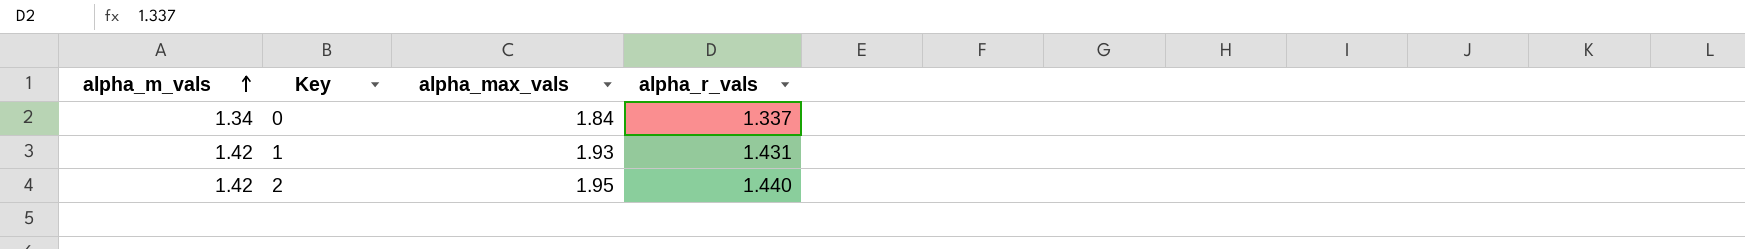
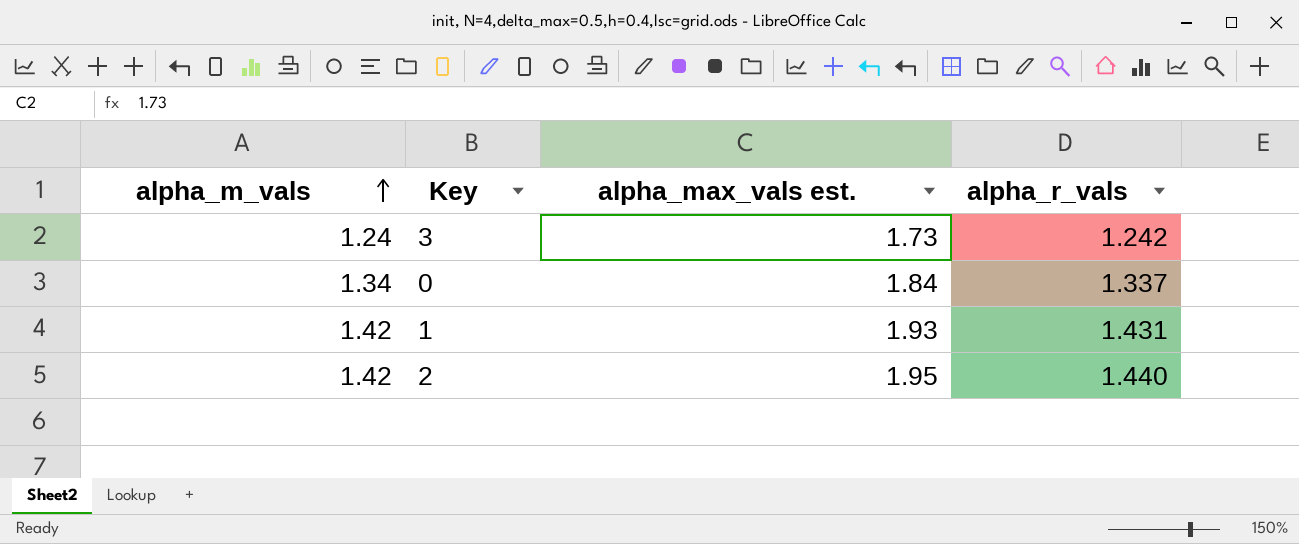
column name: alpha_max_vals -> alpha_max_vals est.
row 3: none -> 1.24 | 1.73 | 1.242

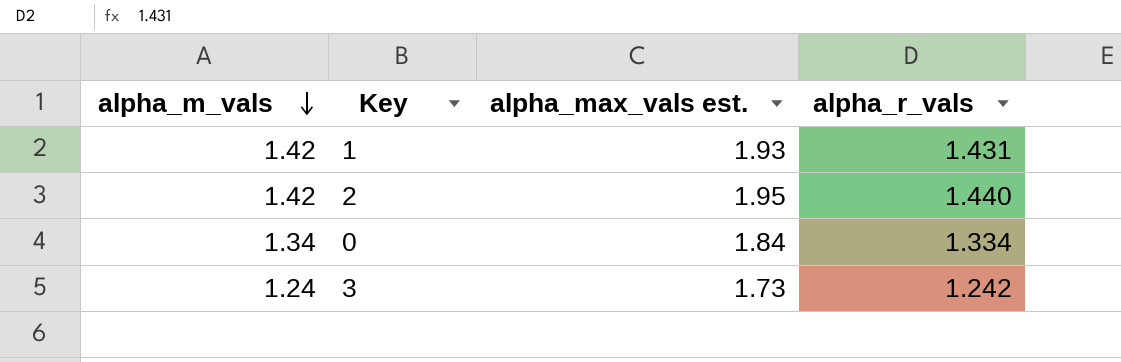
row order: alpha_m_vals ascending -> alpha_m_vals descending
0 | alpha_r_vals: 1.337 -> 1.334

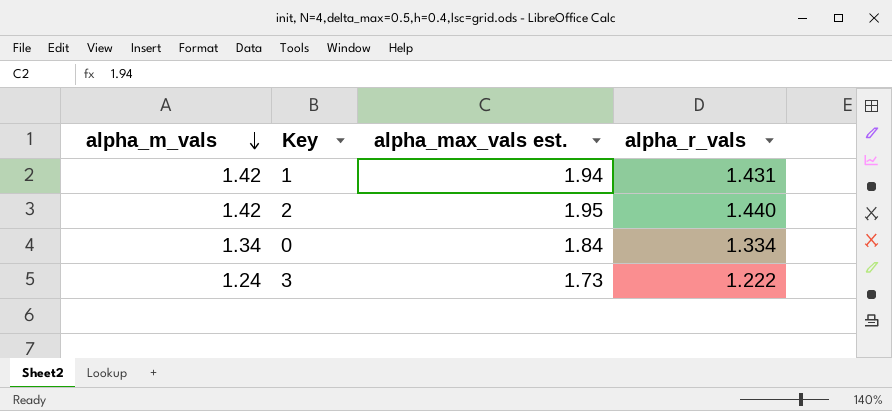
1 | alpha_max_vals est.: 1.93 -> 1.94
3 | alpha_r_vals: 1.242 -> 1.222

